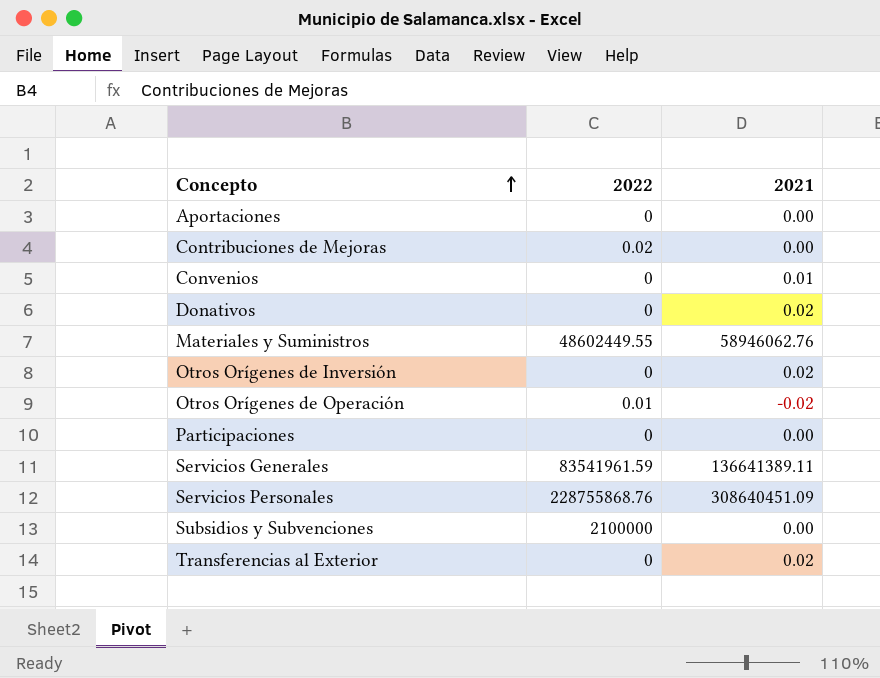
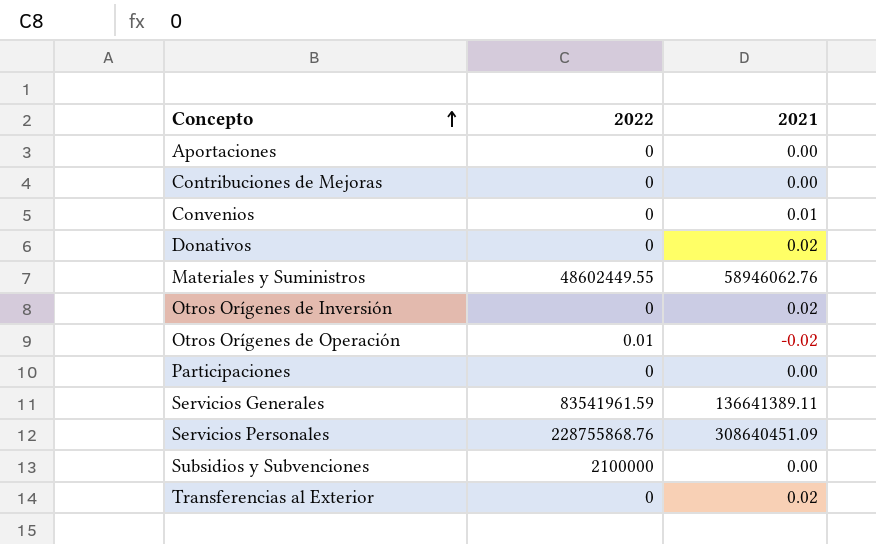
Contribuciones de Mejoras | 2022: 0.02 -> 0

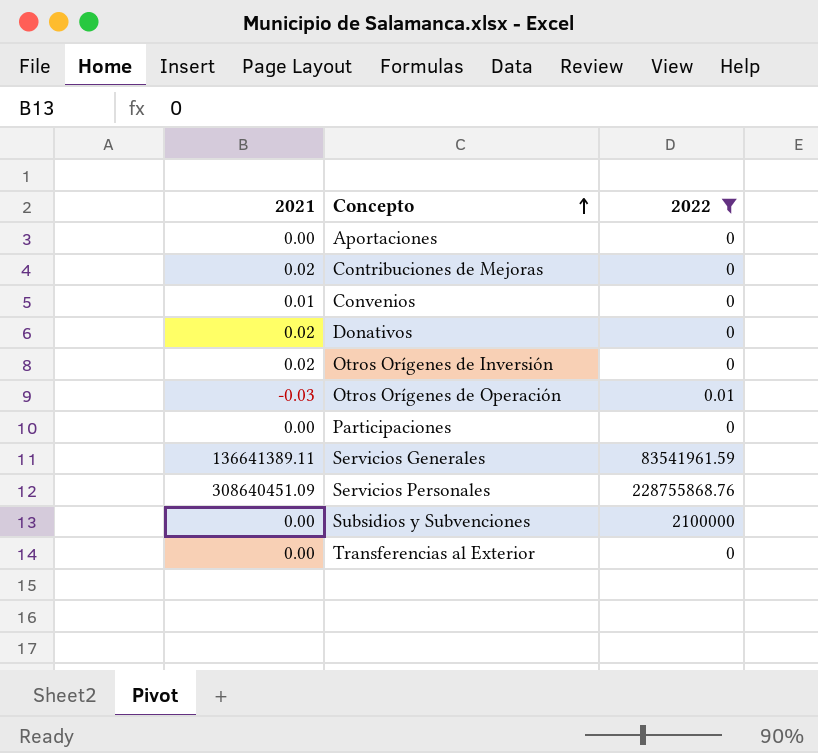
filter: none -> 2022 != 48602449.55
column 2021 | position: 3 -> 1
Contribuciones de Mejoras | 2021: 0.00 -> 0.02
Otros Orígenes de Operación | 2021: -0.02 -> -0.03
Transferencias al Exterior | 2021: 0.02 -> 0.00

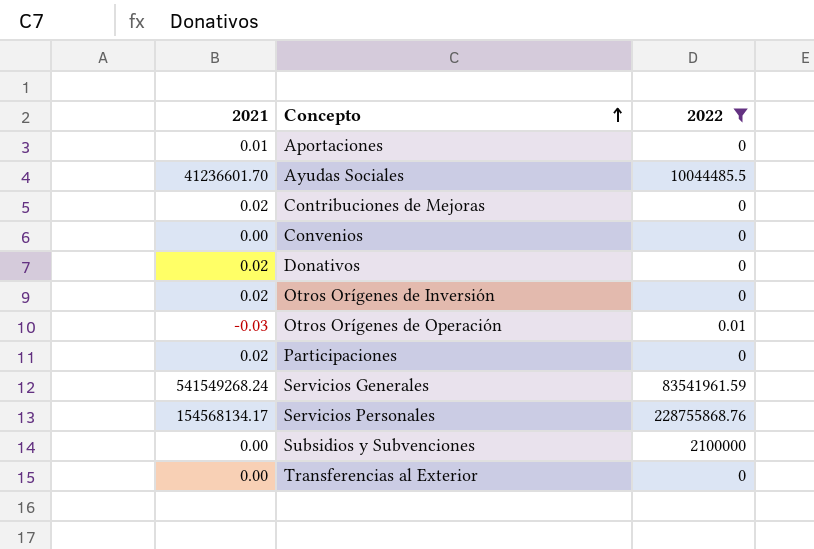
Aportaciones | 2021: 0.00 -> 0.01
row Ayudas Sociales: none -> 41236601.70 | 10044485.5
Convenios | 2021: 0.01 -> 0.00
Participaciones | 2021: 0.00 -> 0.02
Servicios Generales | 2021: 136641389.11 -> 541549268.24
Servicios Personales | 2021: 308640451.09 -> 154568134.17

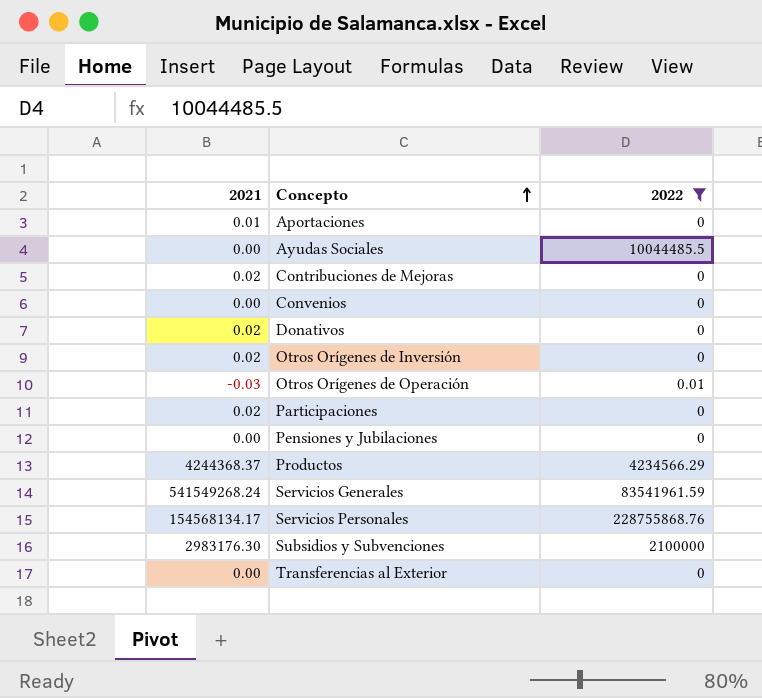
Ayudas Sociales | 2021: 41236601.70 -> 0.00
row Pensiones y Jubilaciones: none -> 0.00 | 0
row Productos: none -> 4244368.37 | 4234566.29
Subsidios y Subvenciones | 2021: 0.00 -> 2983176.30

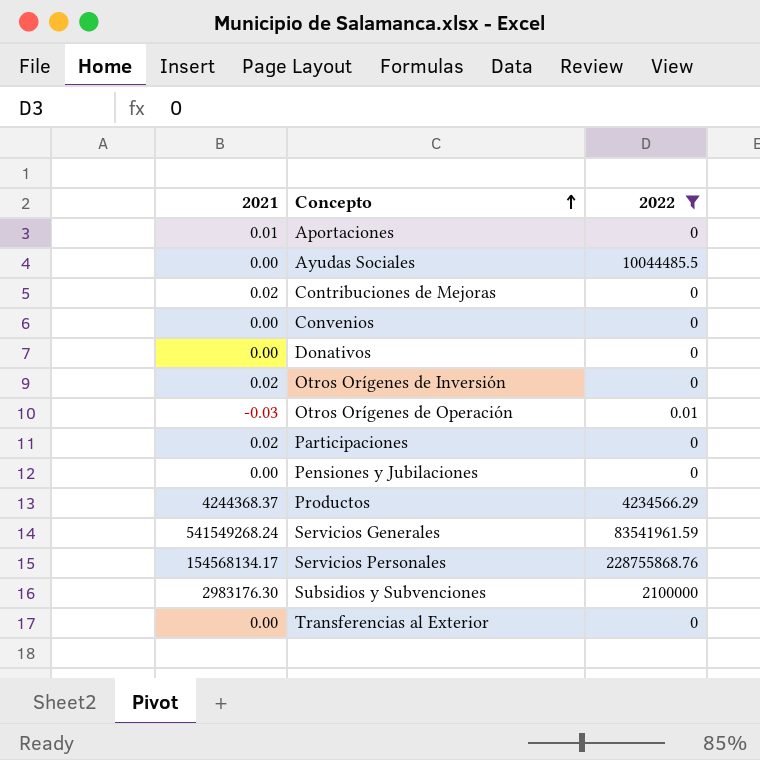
Donativos | 2021: 0.02 -> 0.00

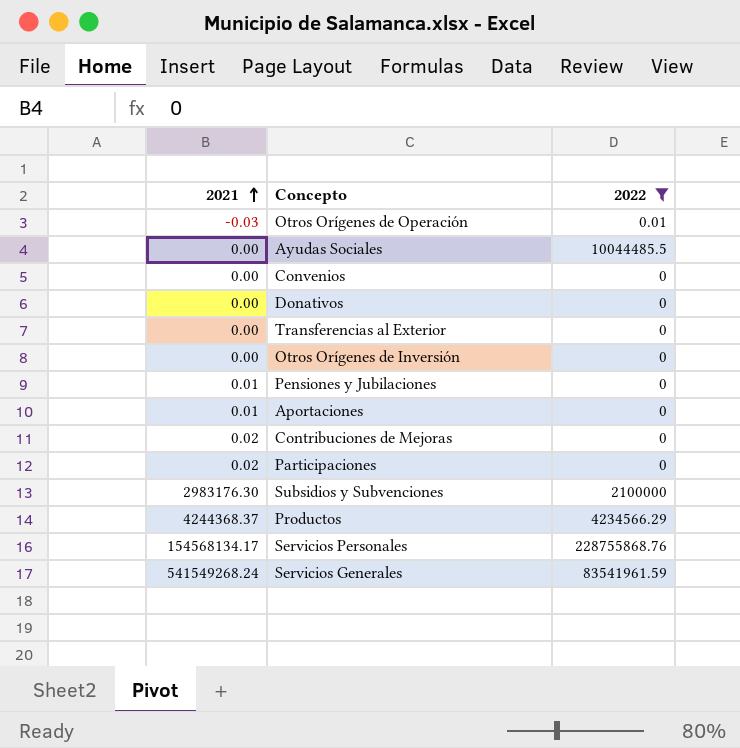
row order: Concepto ascending -> 2021 ascending
Otros Orígenes de Inversión | 2021: 0.02 -> 0.00
Pensiones y Jubilaciones | 2021: 0.00 -> 0.01

